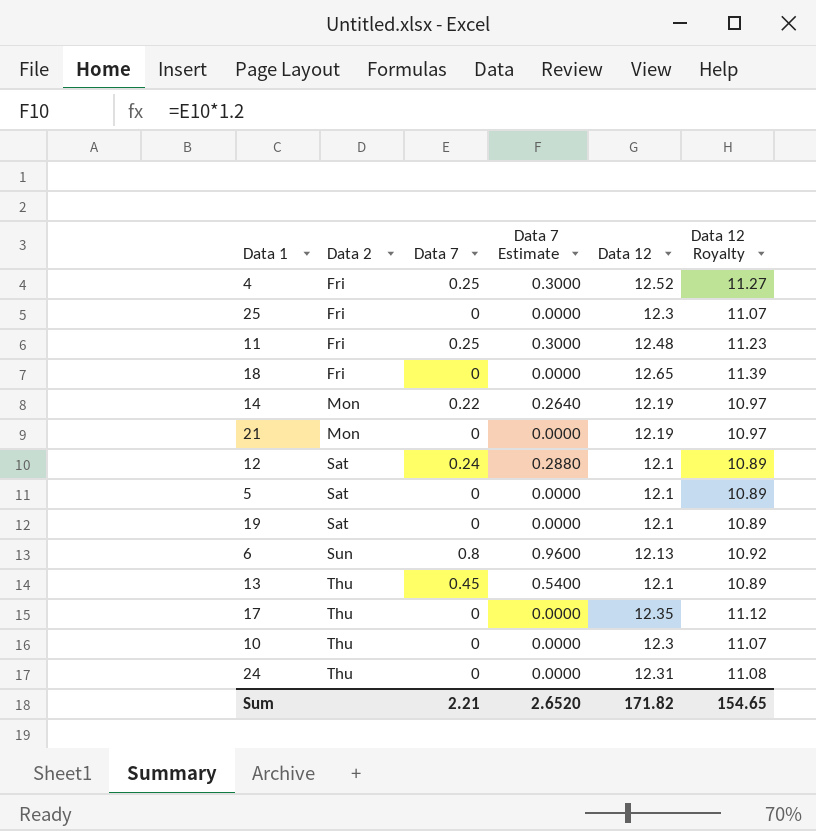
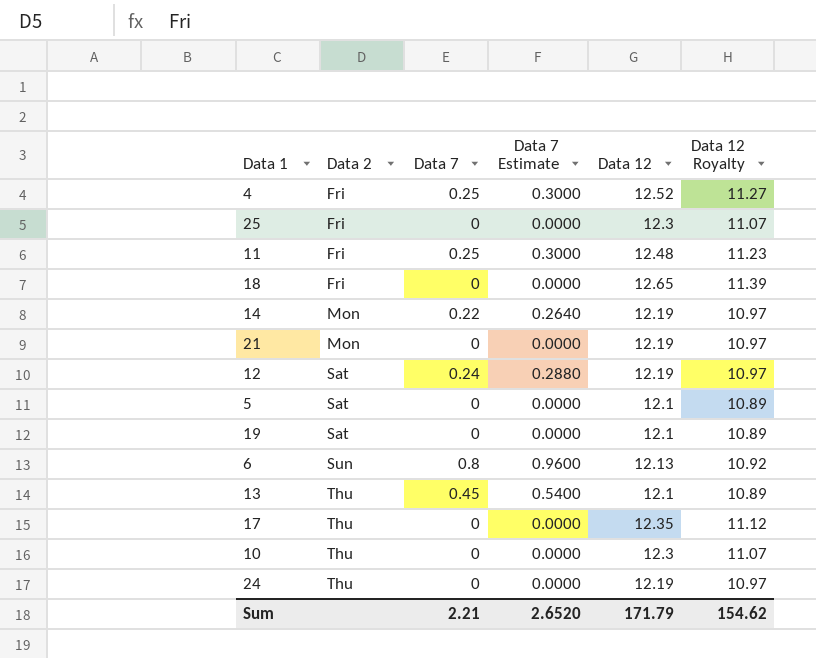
12 | Data 12: 12.1 -> 12.19
12 | Data 12 Royalty: 10.89 -> 10.97
24 | Data 12: 12.31 -> 12.19
24 | Data 12 Royalty: 11.08 -> 10.97
Sum | Data 12: 171.82 -> 171.79
Sum | Data 12 Royalty: 154.65 -> 154.62

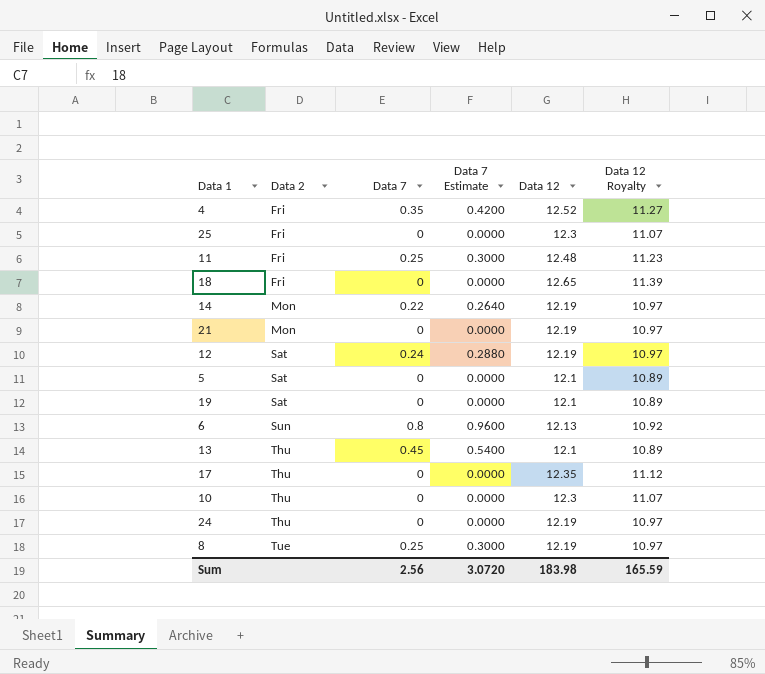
4 | Data 7: 0.25 -> 0.35
4 | Data 7 Estimate: 0.3000 -> 0.4200
row 8: none -> Tue | 0.25 | 0.3000 | 12.19 | 10.97
Sum | Data 7: 2.21 -> 2.56
Sum | Data 7 Estimate: 2.6520 -> 3.0720
Sum | Data 12: 171.79 -> 183.98
Sum | Data 12 Royalty: 154.62 -> 165.59

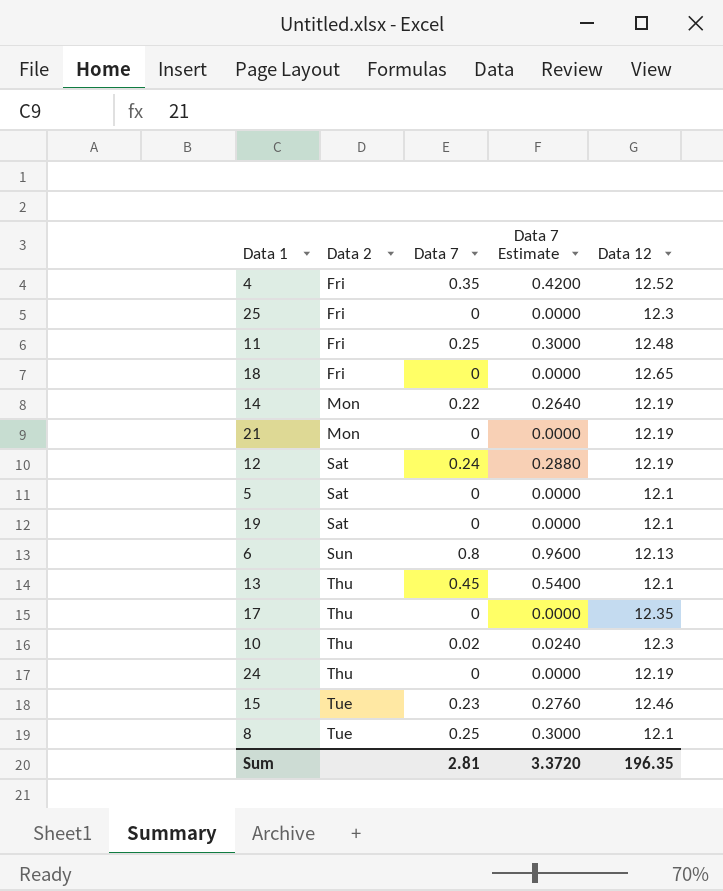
column Data 12 Royalty | formula: [Data 12] * 0.9 -> none
10 | Data 7: 0 -> 0.02
10 | Data 7 Estimate: 0.0000 -> 0.0240
row 15: none -> Tue | 0.23 | 0.2760 | 12.46
8 | Data 12: 12.19 -> 12.1
Sum | Data 7: 2.56 -> 2.81
Sum | Data 7 Estimate: 3.0720 -> 3.3720
Sum | Data 12: 183.98 -> 196.35

